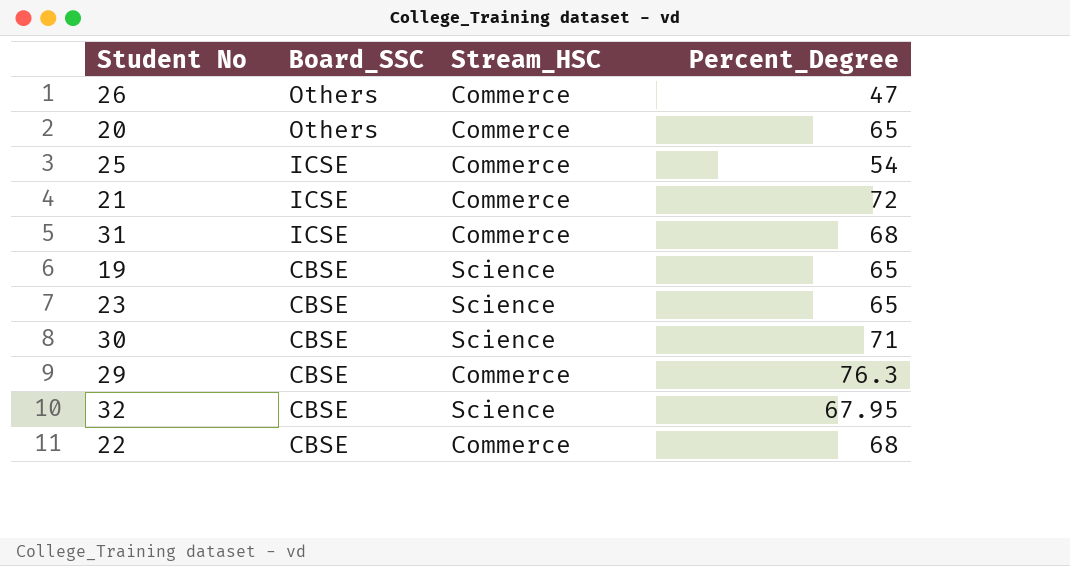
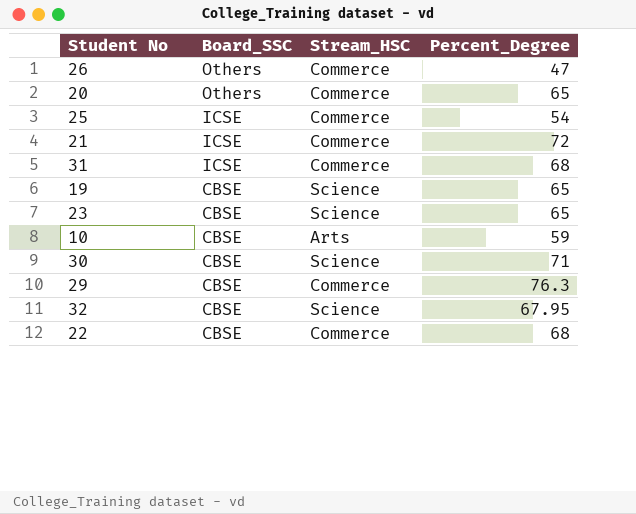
row 10: none -> CBSE | Arts | 59

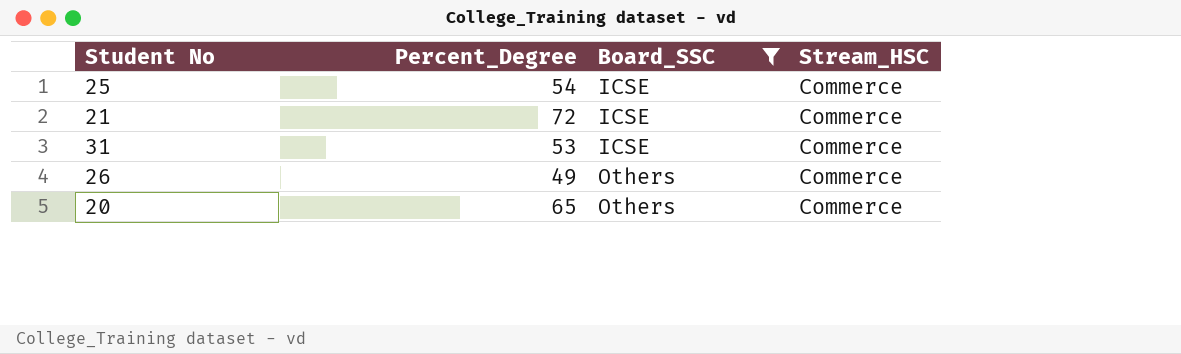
filter: none -> Board_SSC != CBSE
row order: Board_SSC descending -> Board_SSC ascending
column Percent_Degree | position: 4 -> 2
31 | Percent_Degree: 68 -> 53
26 | Percent_Degree: 47 -> 49

